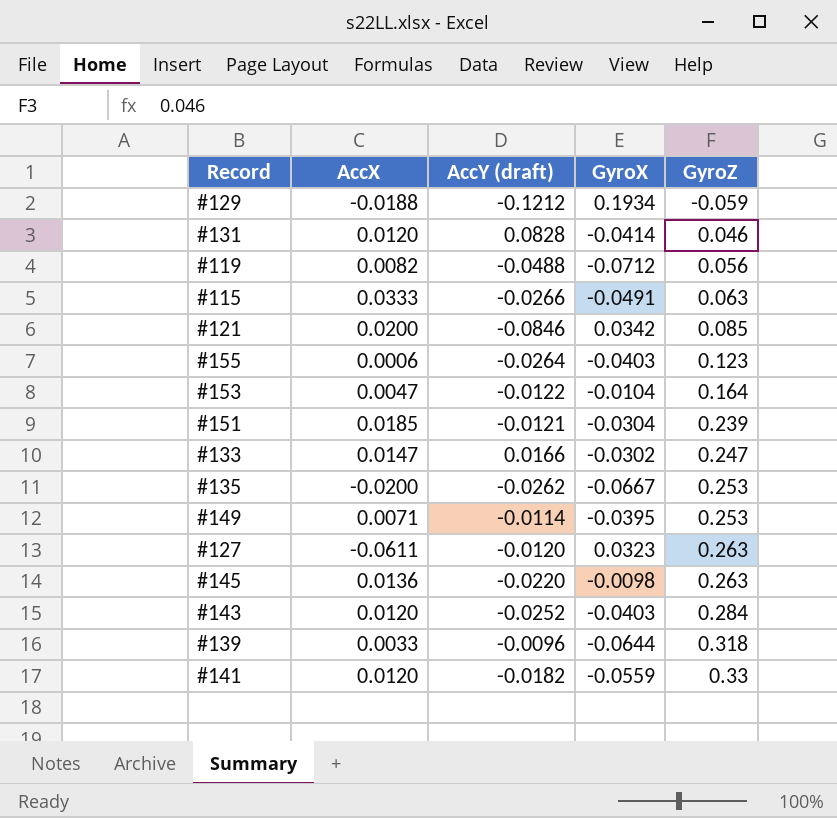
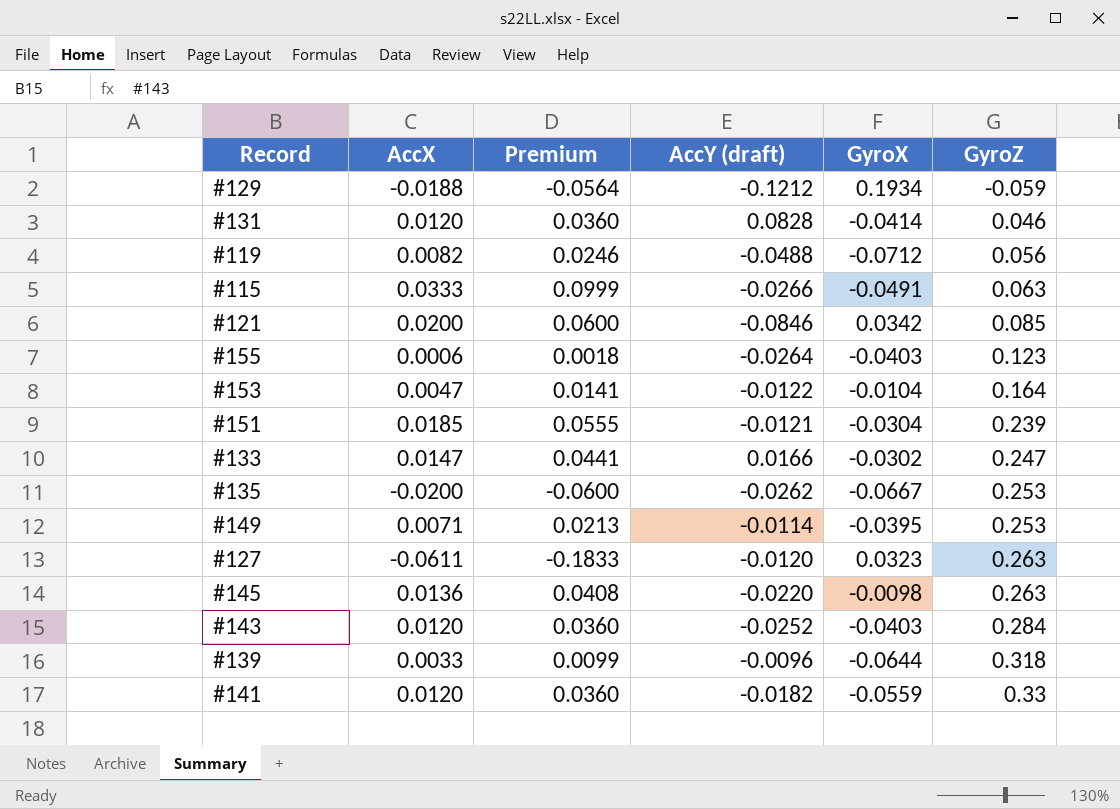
column Premium | formula: none -> [AccX] * 3

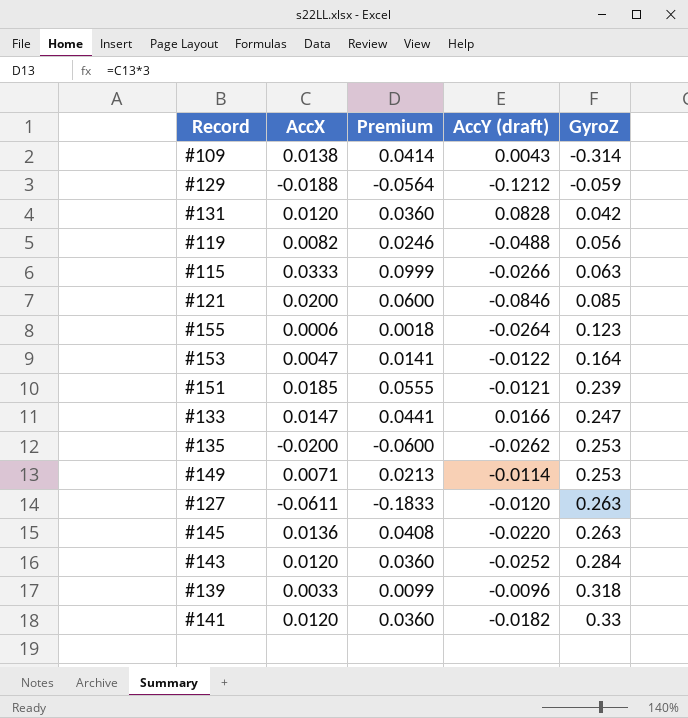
column GyroX | position: 5 -> none
row #109: none -> 0.0138 | 0.0414 | 0.0043 | -0.314
#131 | GyroZ: 0.046 -> 0.042

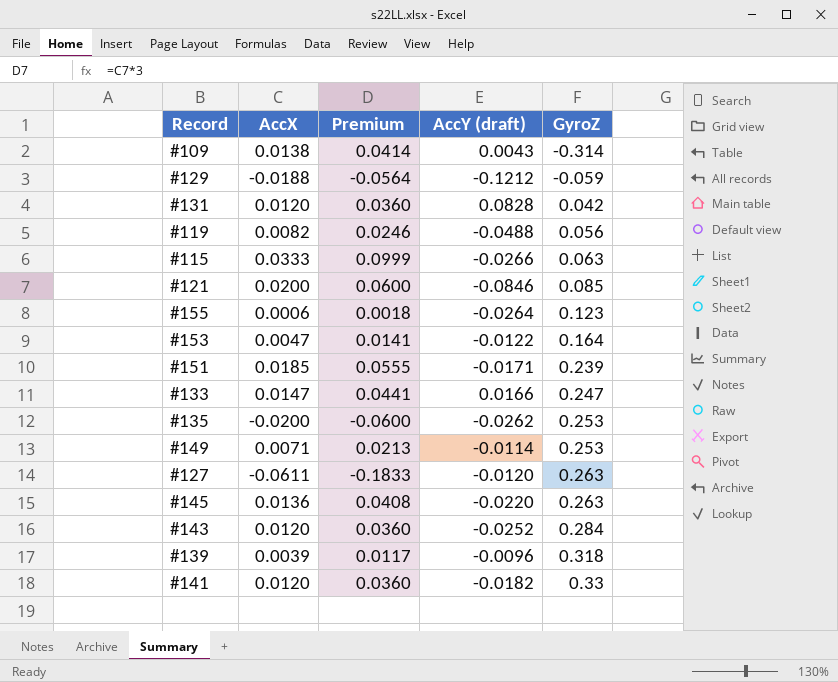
#151 | AccY (draft): -0.0121 -> -0.0171
#139 | AccX: 0.0033 -> 0.0039
#139 | Premium: 0.0099 -> 0.0117

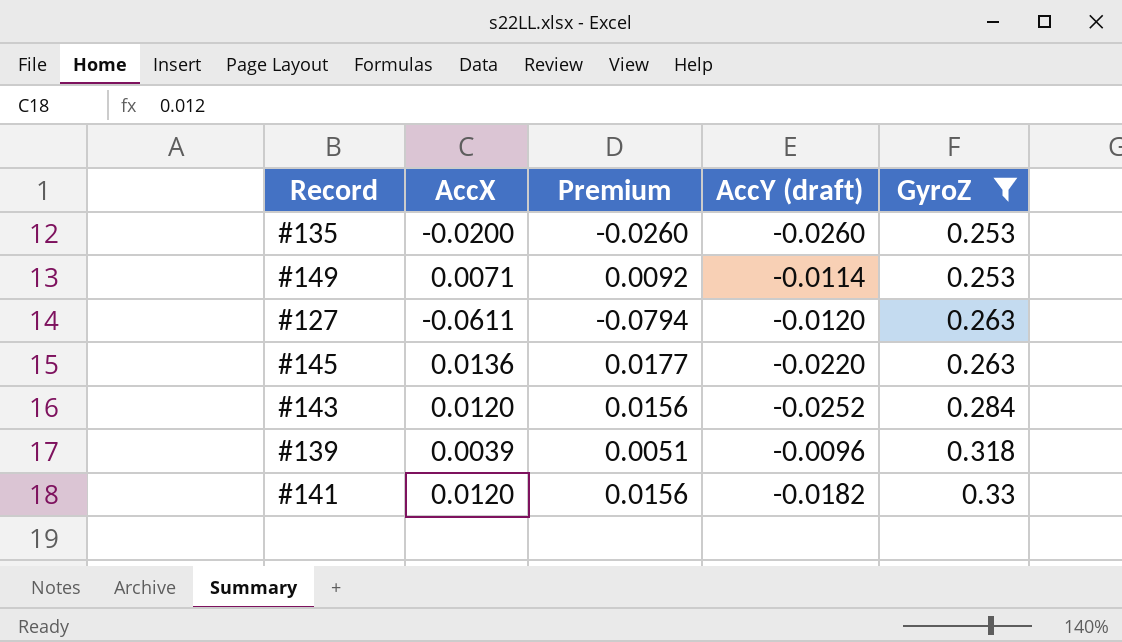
filter: none -> GyroZ >= 0.253
column Premium | formula: [AccX] * 3 -> [AccX] * 1.3
#135 | AccY (draft): -0.0262 -> -0.0260

